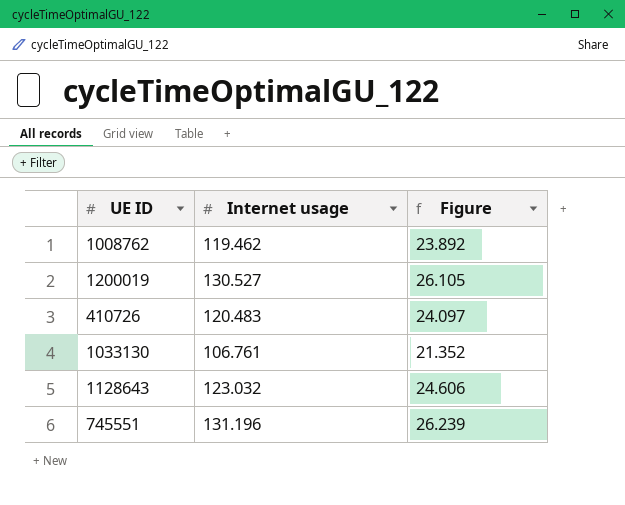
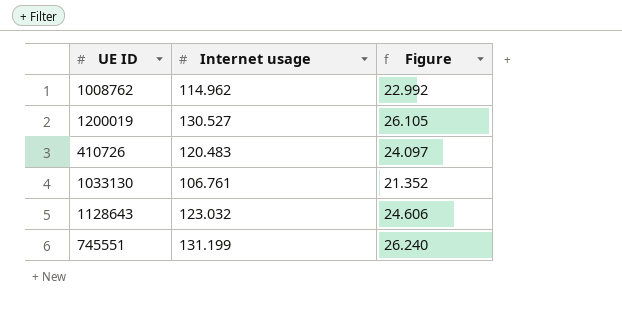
1008762 | Internet usage: 119.462 -> 114.962
1008762 | Figure: 23.892 -> 22.992
745551 | Internet usage: 131.196 -> 131.199
745551 | Figure: 26.239 -> 26.240

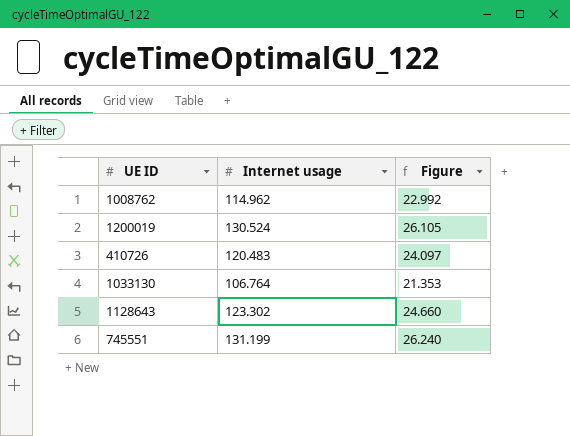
1200019 | Internet usage: 130.527 -> 130.524
1033130 | Internet usage: 106.761 -> 106.764
1033130 | Figure: 21.352 -> 21.353
1128643 | Internet usage: 123.032 -> 123.302
1128643 | Figure: 24.606 -> 24.660

